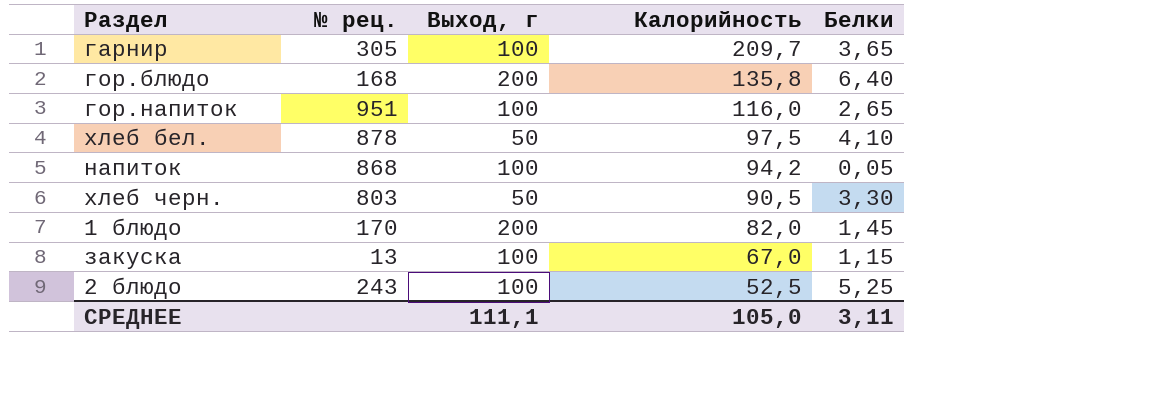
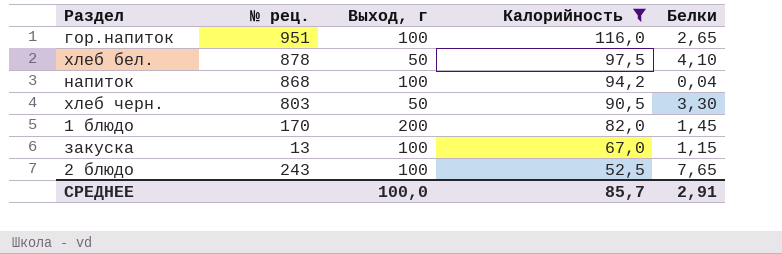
filter: none -> Калорийность <= 116,0
напиток | Белки: 0,05 -> 0,04
2 блюдо | Белки: 5,25 -> 7,65
СРЕДНЕЕ | Выход, г: 111,1 -> 100,0
СРЕДНЕЕ | Калорийность: 105,0 -> 85,7
СРЕДНЕЕ | Белки: 3,11 -> 2,91

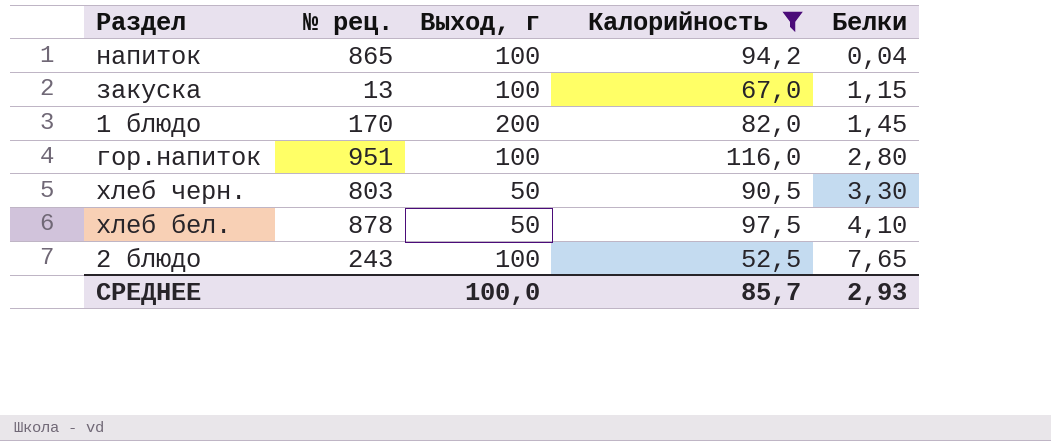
row order: Калорийность descending -> Белки ascending
напиток | № рец.: 868 -> 865
гор.напиток | Белки: 2,65 -> 2,80
СРЕДНЕЕ | Белки: 2,91 -> 2,93

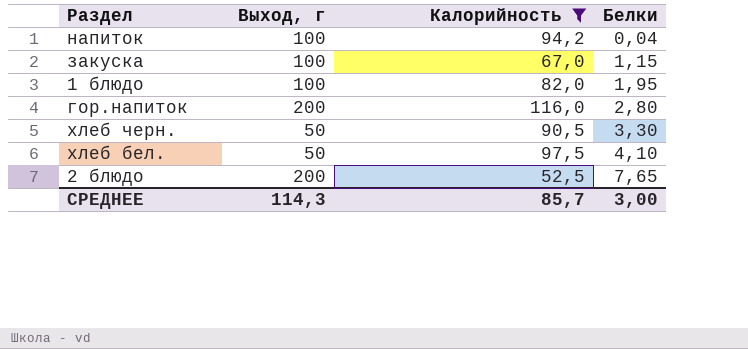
column № рец. | position: 2 -> none
1 блюдо | Выход, г: 200 -> 100
1 блюдо | Белки: 1,45 -> 1,95
гор.напиток | Выход, г: 100 -> 200
2 блюдо | Выход, г: 100 -> 200
СРЕДНЕЕ | Выход, г: 100,0 -> 114,3
СРЕДНЕЕ | Белки: 2,93 -> 3,00

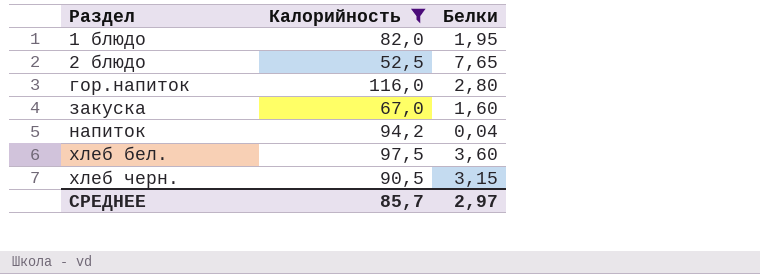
row order: Белки ascending -> Раздел ascending
column Выход, г | position: 2 -> none
закуска | Белки: 1,15 -> 1,60
хлеб бел. | Белки: 4,10 -> 3,60
хлеб черн. | Белки: 3,30 -> 3,15
СРЕДНЕЕ | Белки: 3,00 -> 2,97

